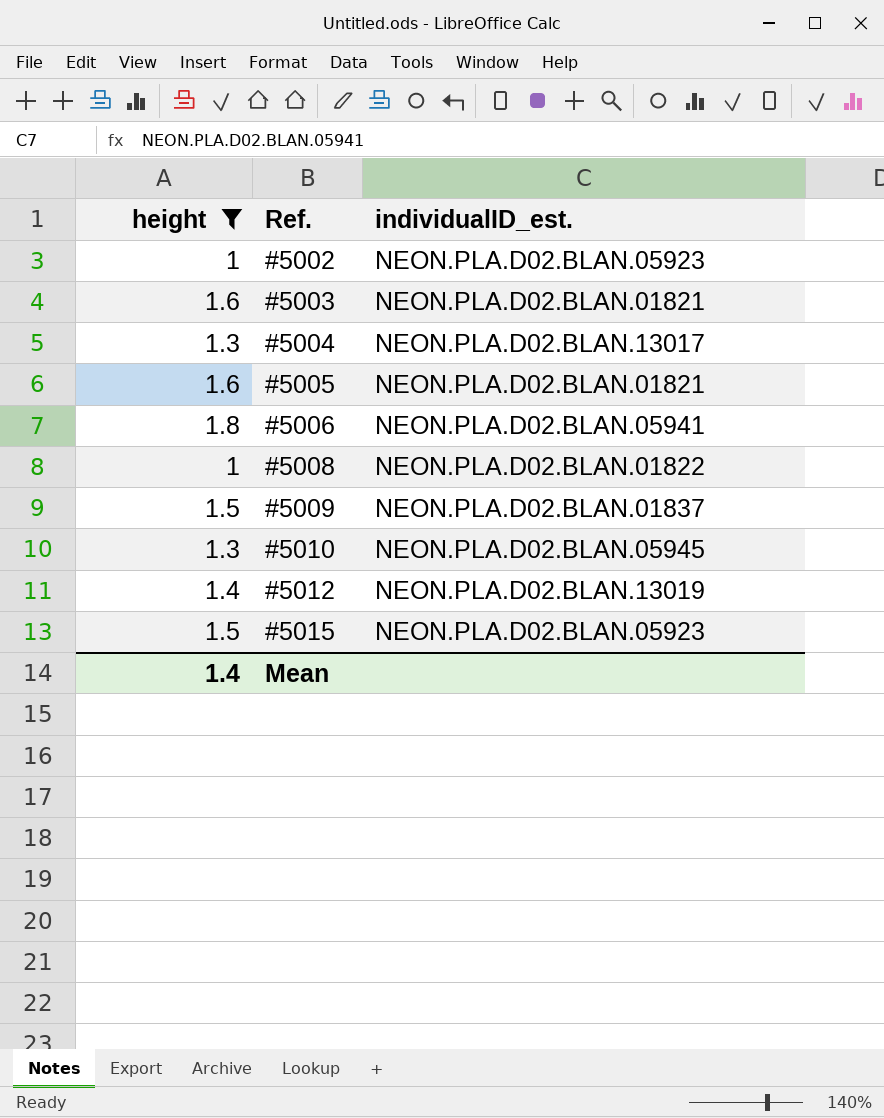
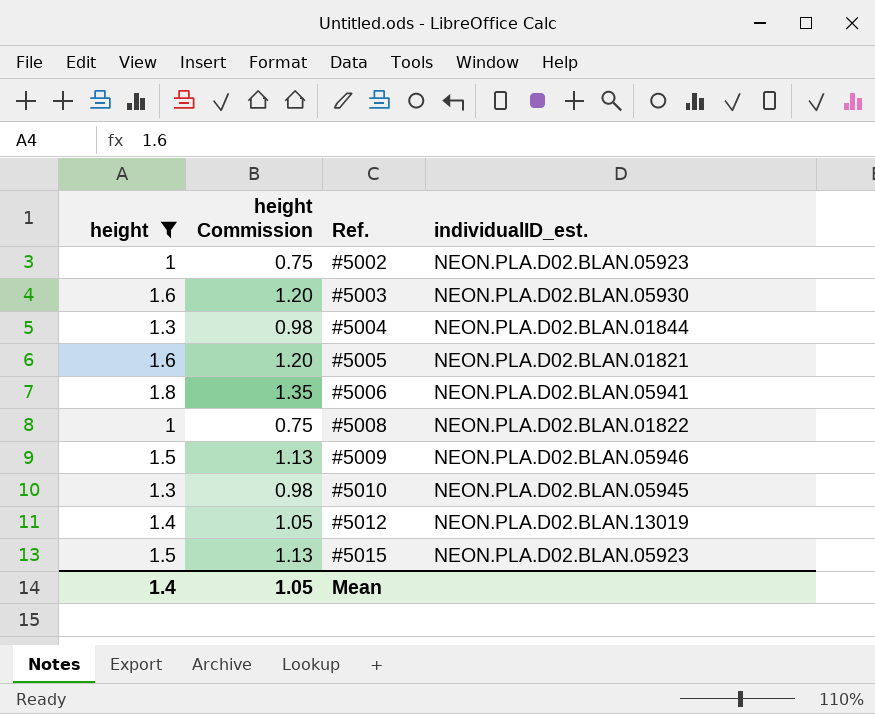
column height Commission | formula: none -> [height] * 0.75
#5003 | individualID_est.: NEON.PLA.D02.BLAN.01821 -> NEON.PLA.D02.BLAN.05930
#5004 | individualID_est.: NEON.PLA.D02.BLAN.13017 -> NEON.PLA.D02.BLAN.01844
#5009 | individualID_est.: NEON.PLA.D02.BLAN.01837 -> NEON.PLA.D02.BLAN.05946

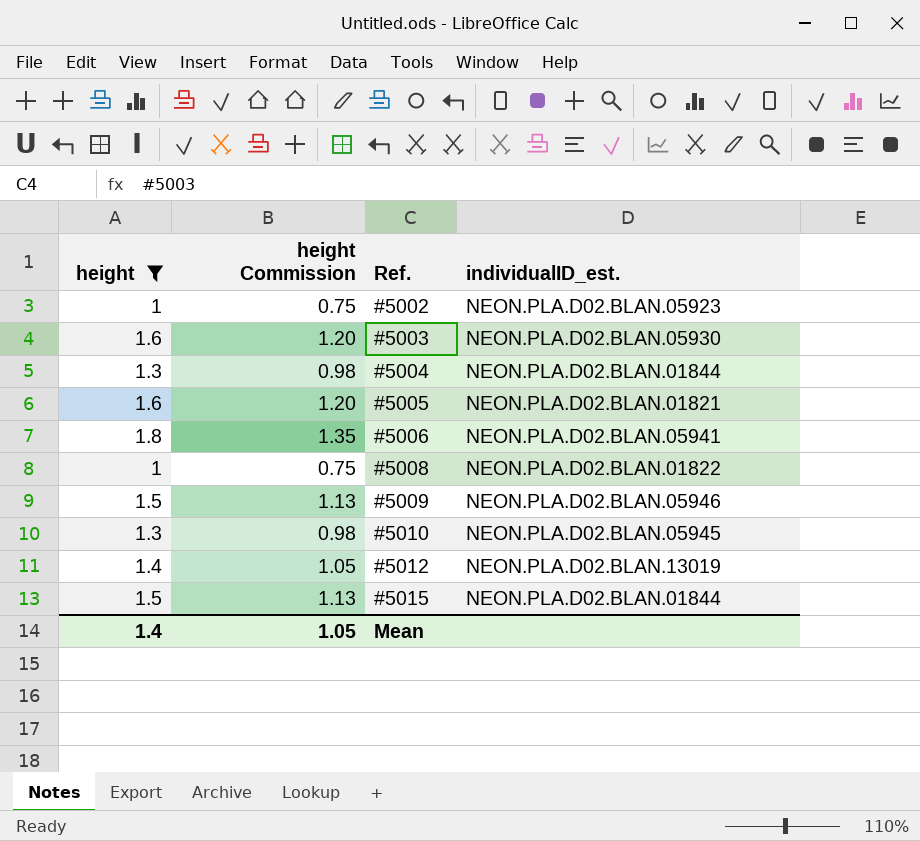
#5015 | individualID_est.: NEON.PLA.D02.BLAN.05923 -> NEON.PLA.D02.BLAN.01844

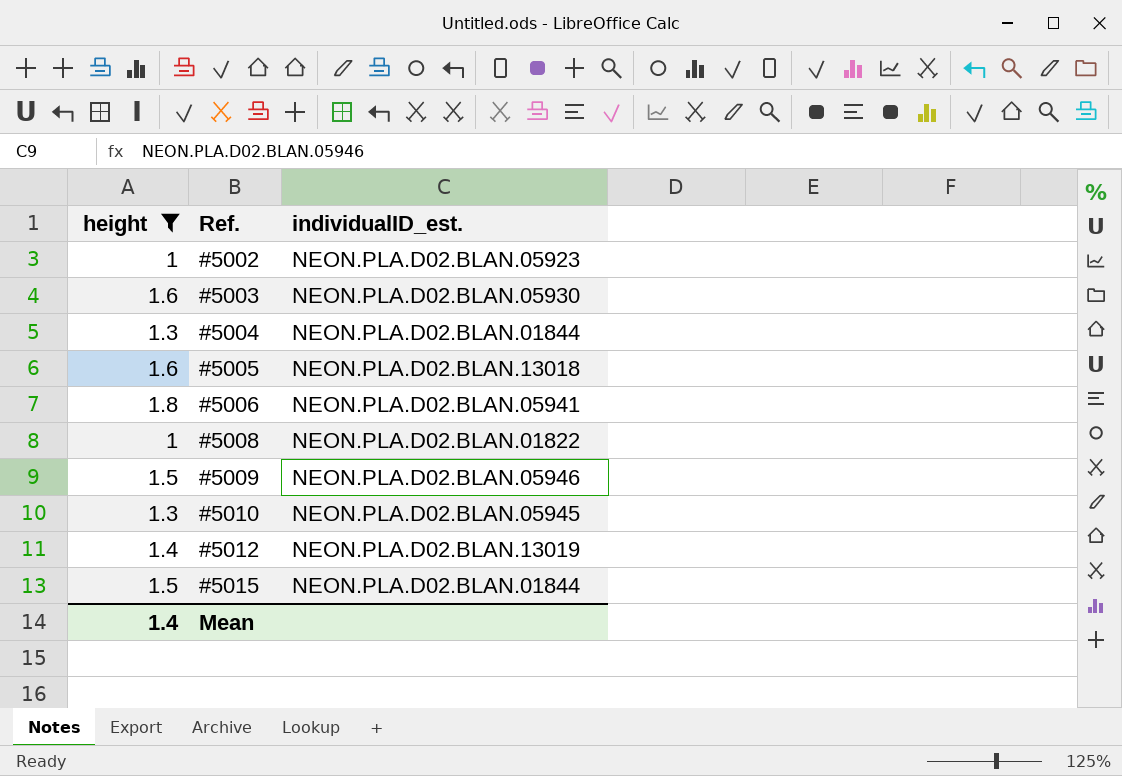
column height Commission | formula: [height] * 0.75 -> none
#5005 | individualID_est.: NEON.PLA.D02.BLAN.01821 -> NEON.PLA.D02.BLAN.13018

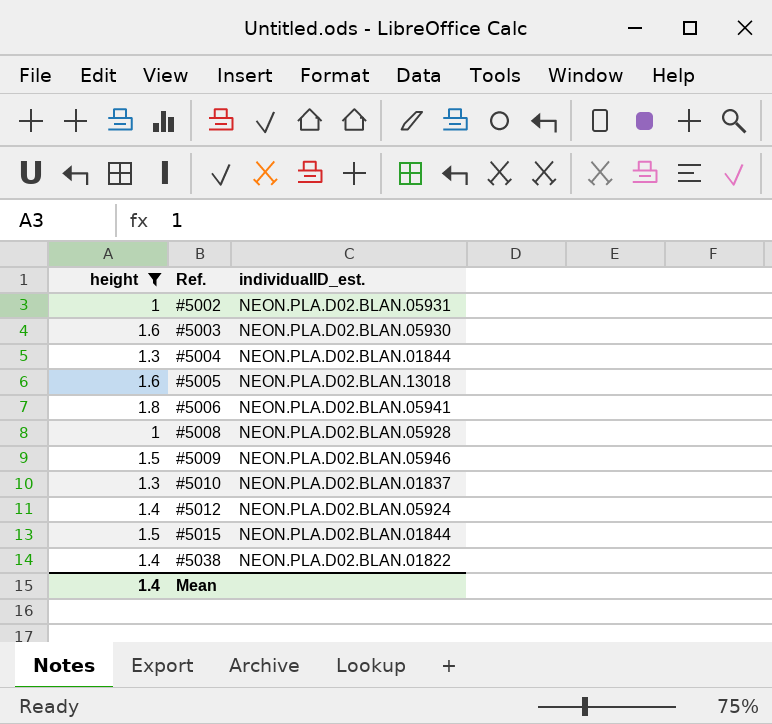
#5002 | individualID_est.: NEON.PLA.D02.BLAN.05923 -> NEON.PLA.D02.BLAN.05931
#5008 | individualID_est.: NEON.PLA.D02.BLAN.01822 -> NEON.PLA.D02.BLAN.05928
#5010 | individualID_est.: NEON.PLA.D02.BLAN.05945 -> NEON.PLA.D02.BLAN.01837
#5012 | individualID_est.: NEON.PLA.D02.BLAN.13019 -> NEON.PLA.D02.BLAN.05924
row #5038: none -> 1.4 | NEON.PLA.D02.BLAN.01822

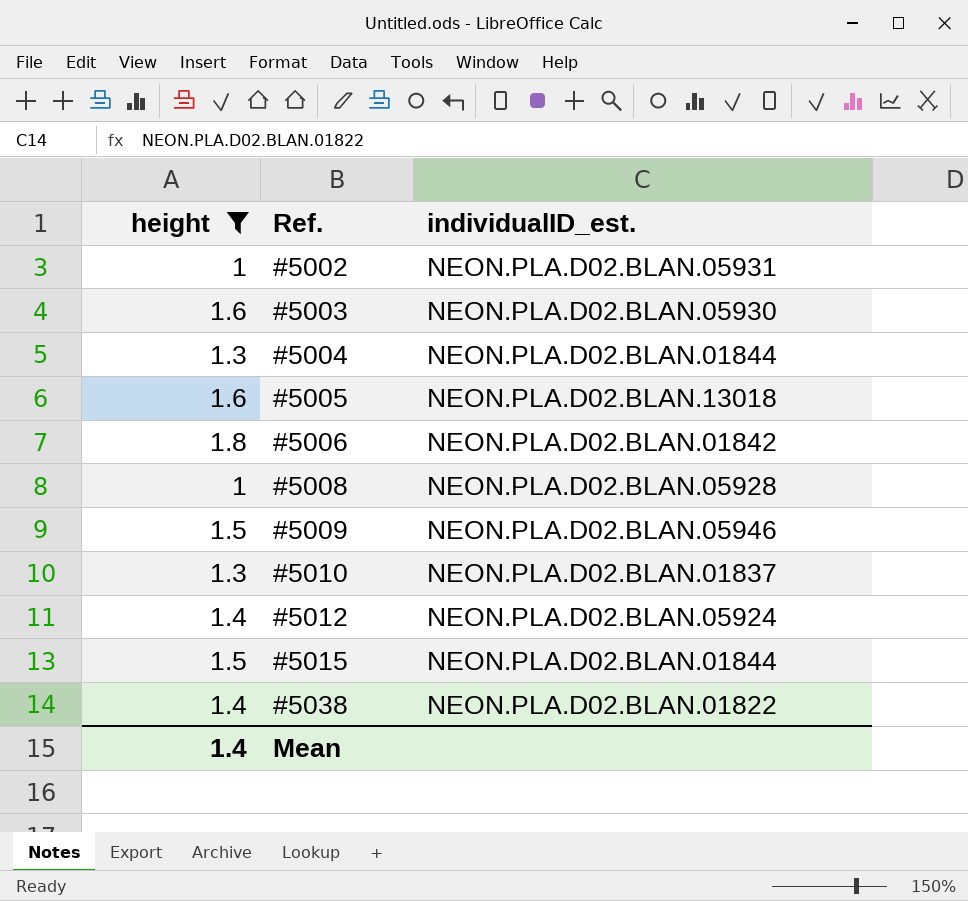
#5006 | individualID_est.: NEON.PLA.D02.BLAN.05941 -> NEON.PLA.D02.BLAN.01842

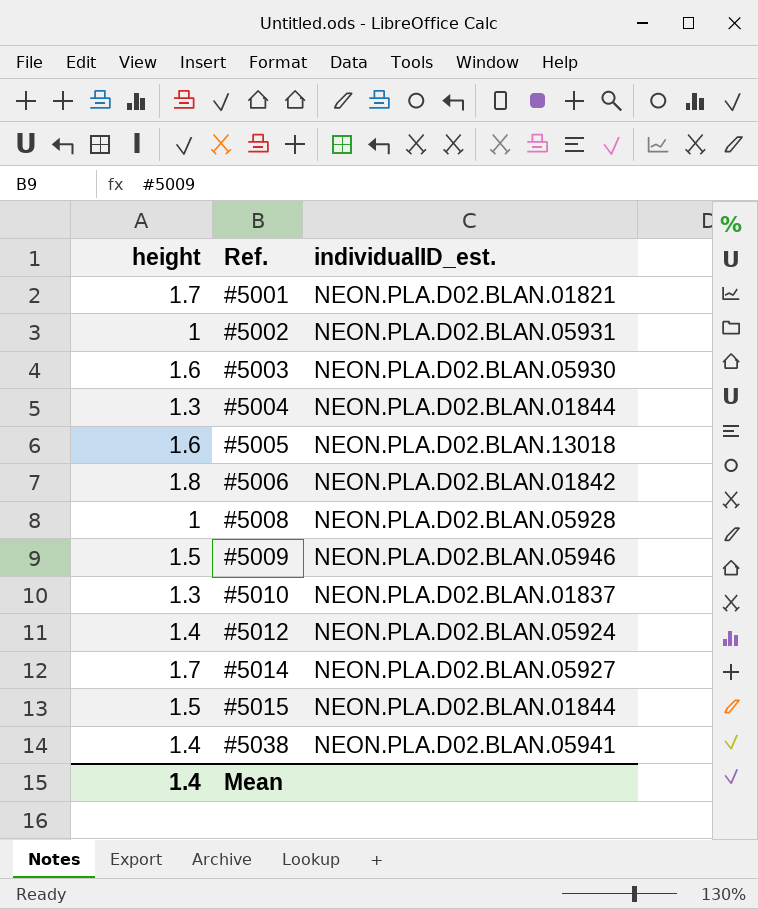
filter: height != 1.7 -> none
#5038 | individualID_est.: NEON.PLA.D02.BLAN.01822 -> NEON.PLA.D02.BLAN.05941

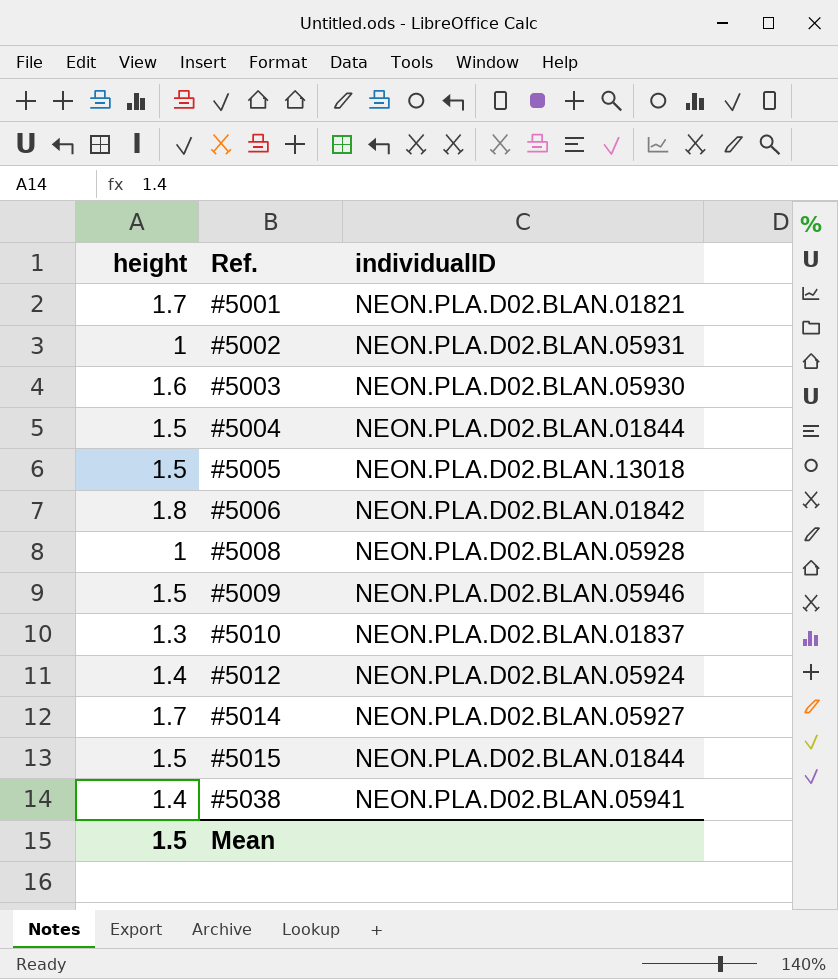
column name: individualID_est. -> individualID
#5004 | height: 1.3 -> 1.5
#5005 | height: 1.6 -> 1.5
Mean | height: 1.4 -> 1.5

